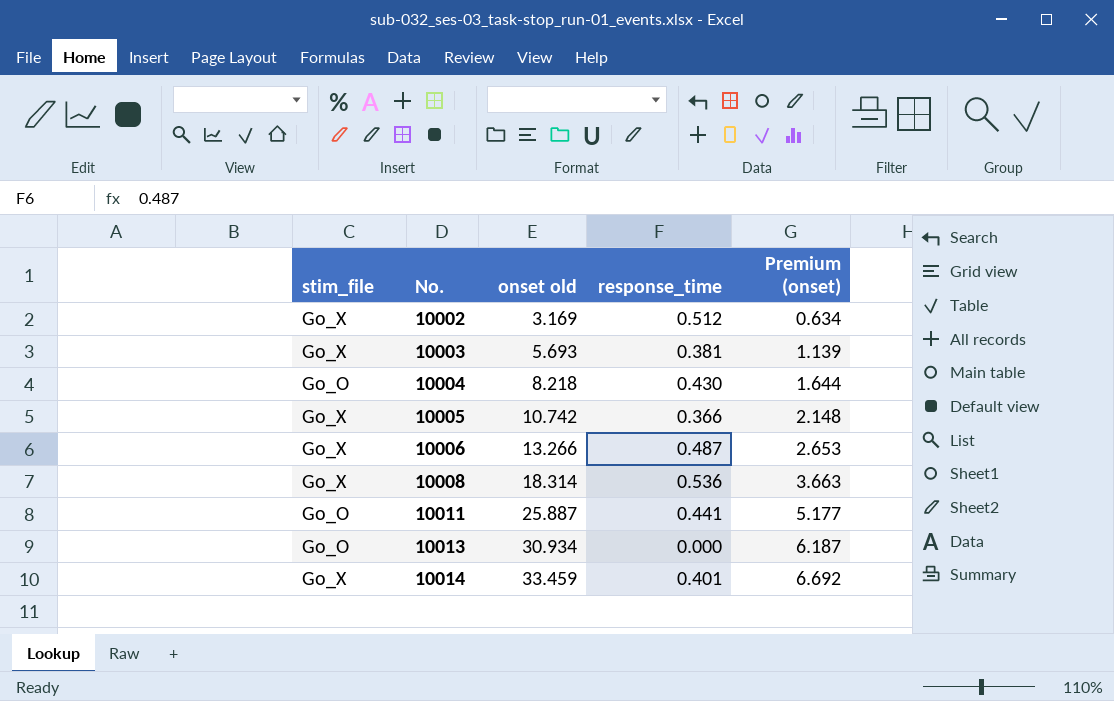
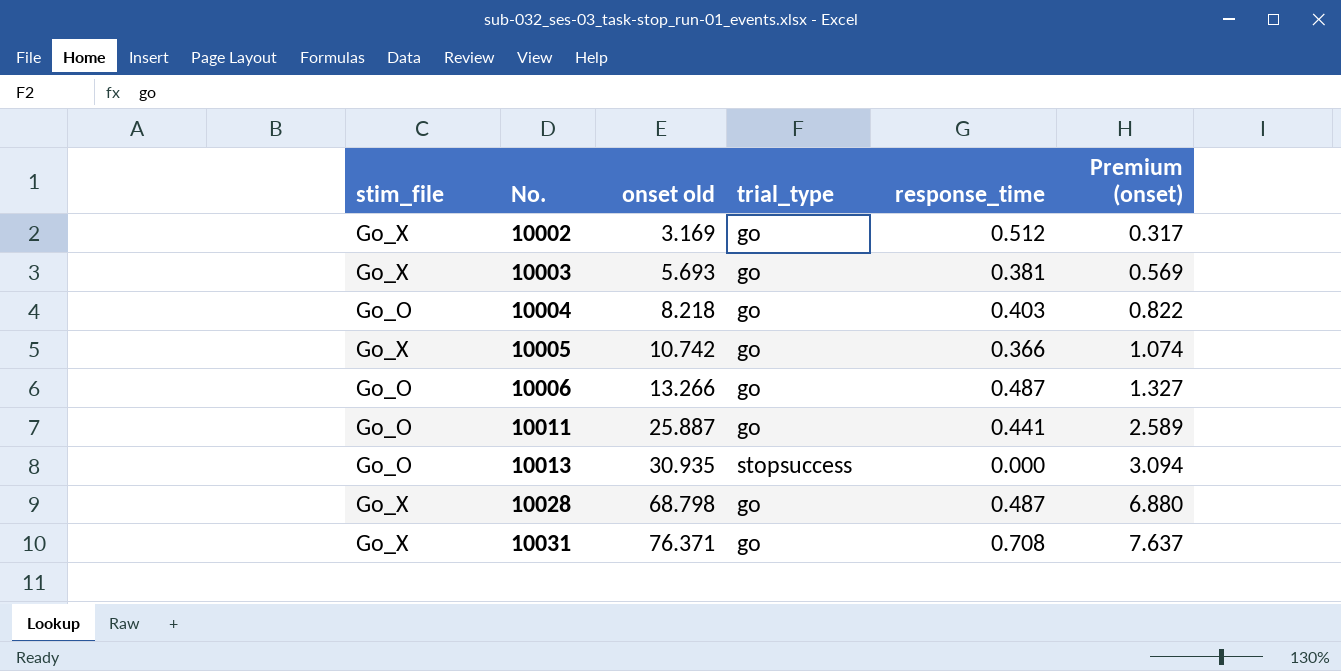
column trial_type | position: none -> 4
column Premium (onset) | formula: [onset old] * 0.2 -> [onset old] * 0.1
row 10008: Go_X | 18.314 | 0.536 | 3.663 -> none
row 10014: Go_X | 33.459 | 0.401 | 6.692 -> none
10004 | response_time: 0.430 -> 0.403
10006 | stim_file: Go_X -> Go_O
10013 | onset old: 30.934 -> 30.935
row 10028: none -> Go_X | 68.798 | go | 0.487 | 6.880
row 10031: none -> Go_X | 76.371 | go | 0.708 | 7.637

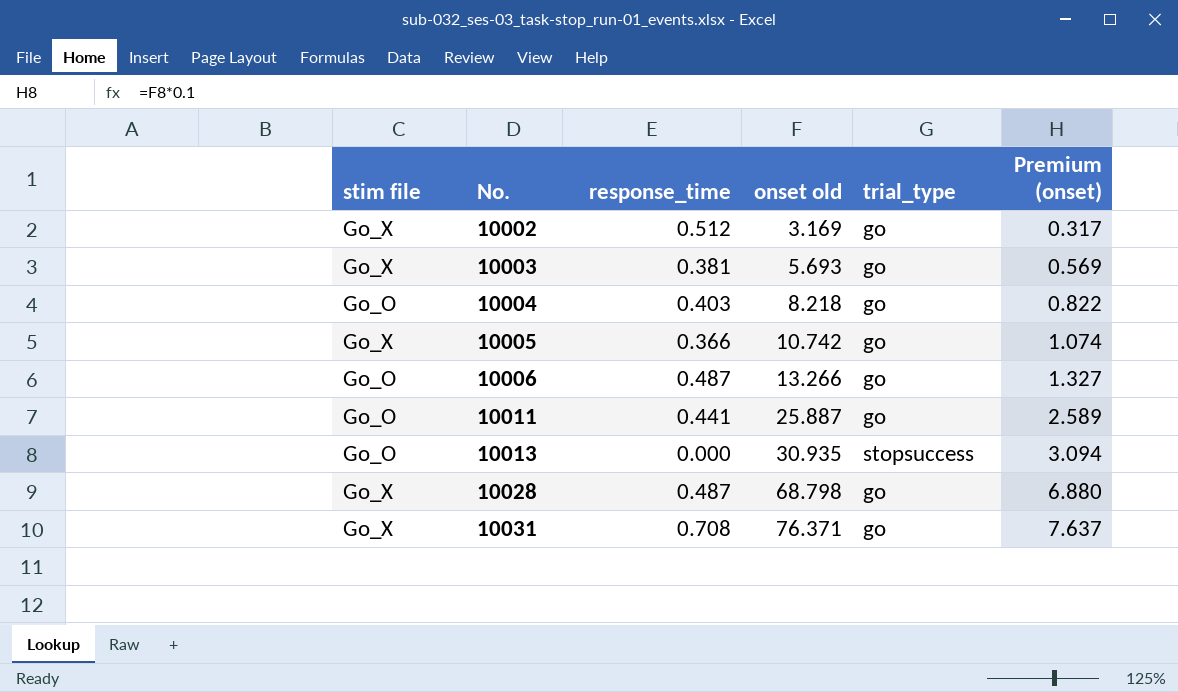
column name: stim_file -> stim file
column response_time | position: 5 -> 3

